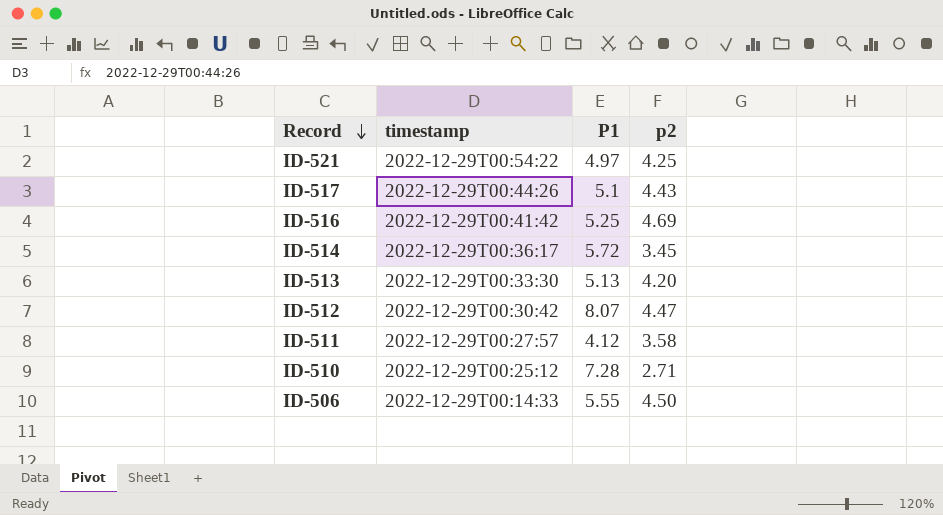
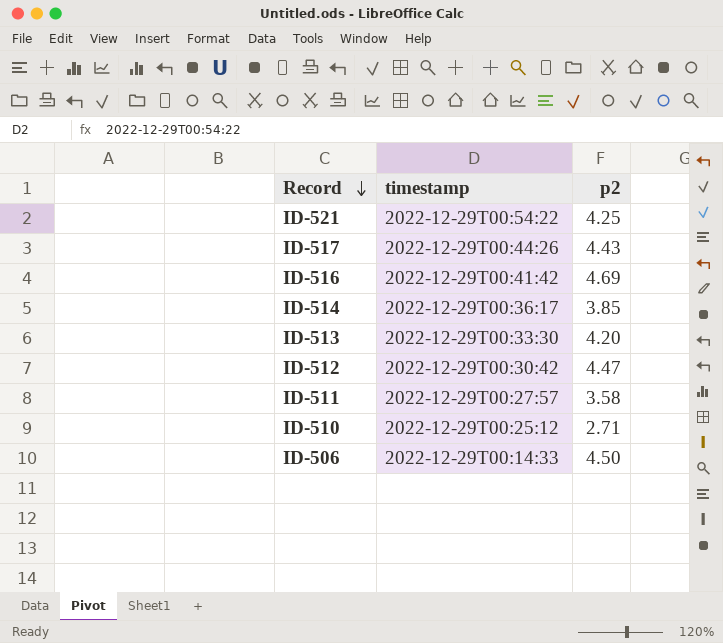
column P1 | position: 3 -> none
ID-514 | p2: 3.45 -> 3.85

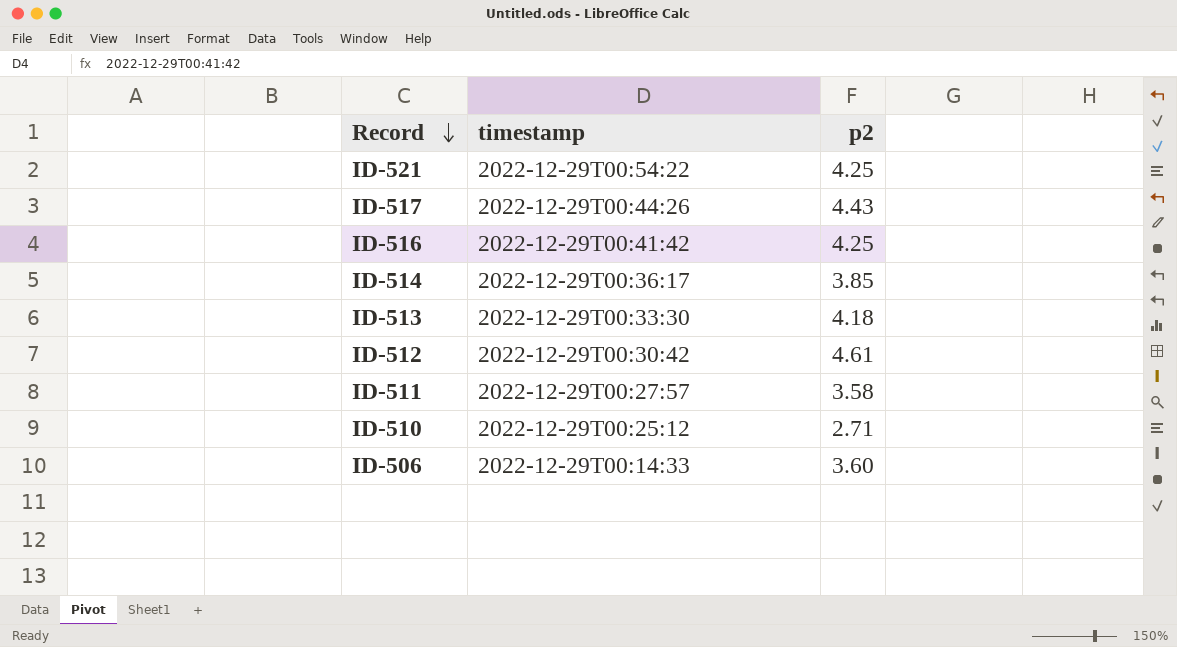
ID-516 | p2: 4.69 -> 4.25
ID-513 | p2: 4.20 -> 4.18
ID-512 | p2: 4.47 -> 4.61
ID-506 | p2: 4.50 -> 3.60

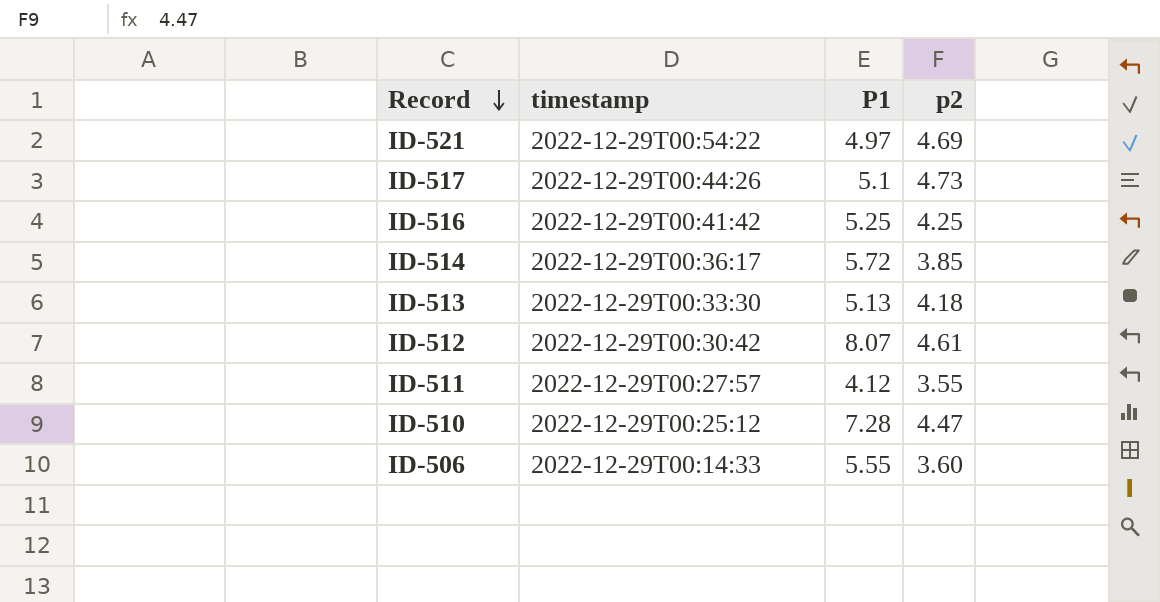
column P1 | position: none -> 3
ID-521 | p2: 4.25 -> 4.69
ID-517 | p2: 4.43 -> 4.73
ID-511 | p2: 3.58 -> 3.55
ID-510 | p2: 2.71 -> 4.47

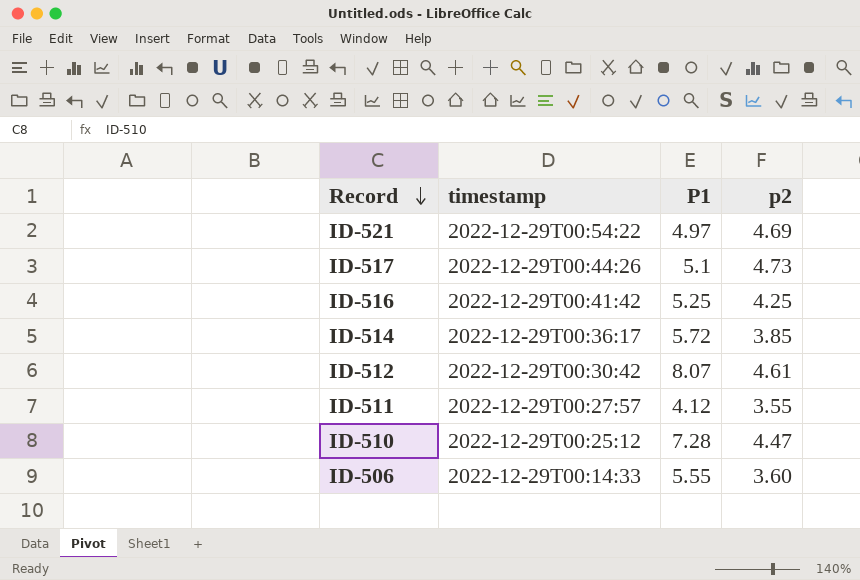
row ID-513: 2022-12-29T00:33:30 | 5.13 | 4.18 -> none

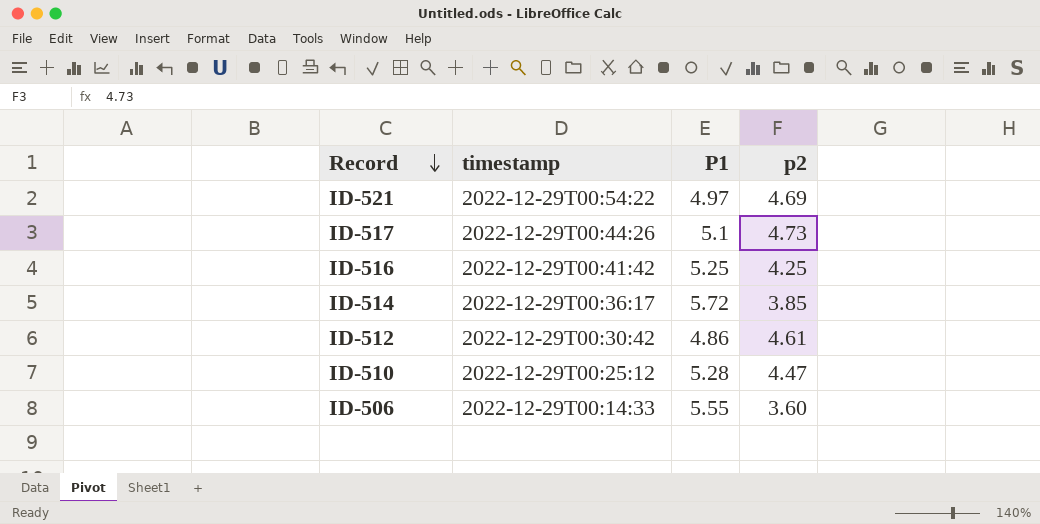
row ID-511: 2022-12-29T00:27:57 | 4.12 | 3.55 -> none
ID-512 | P1: 8.07 -> 4.86
ID-510 | P1: 7.28 -> 5.28

